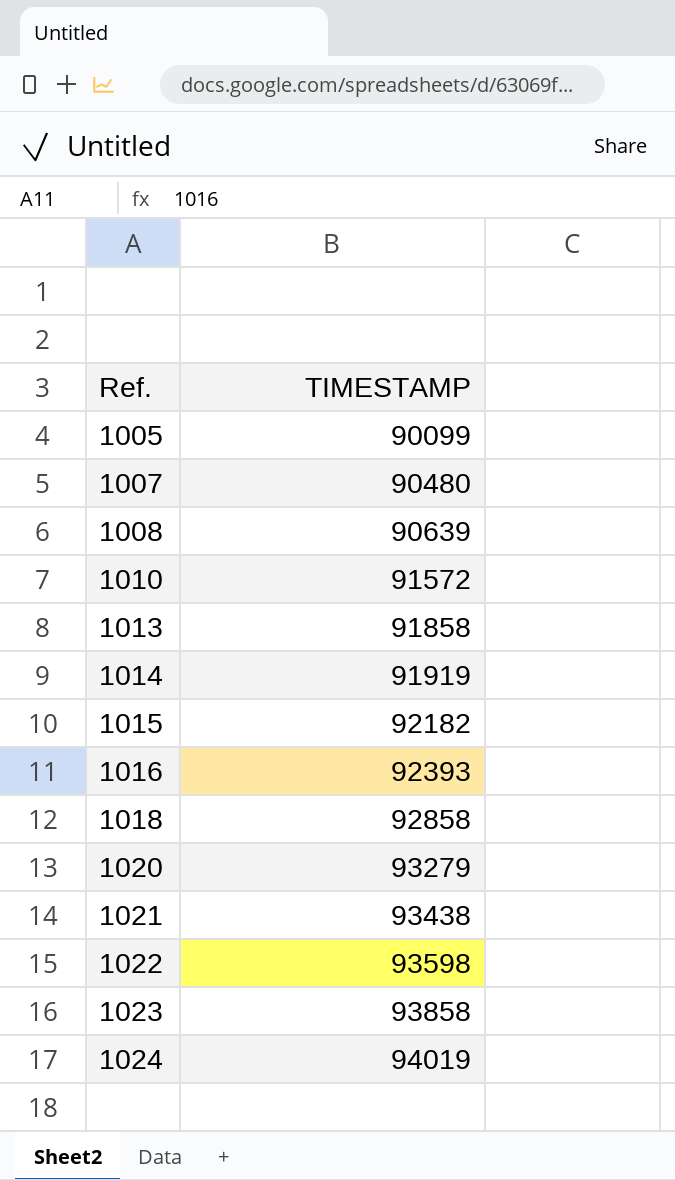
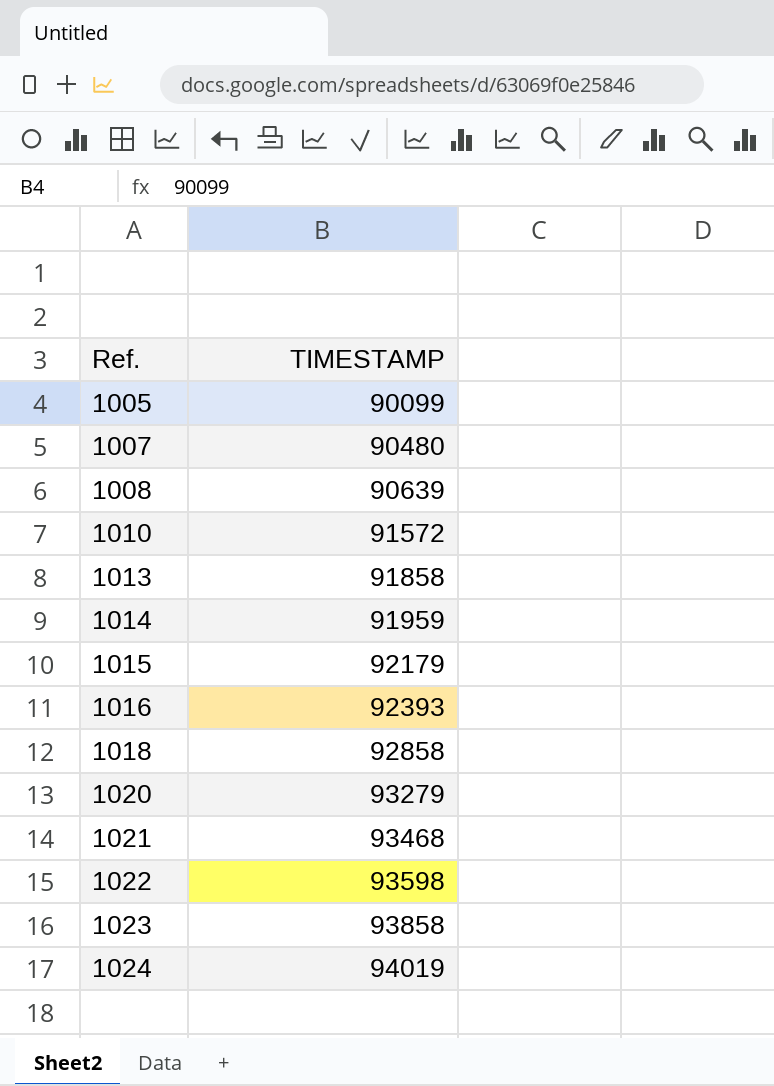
1014 | TIMESTAMP: 91919 -> 91959
1015 | TIMESTAMP: 92182 -> 92179
1021 | TIMESTAMP: 93438 -> 93468

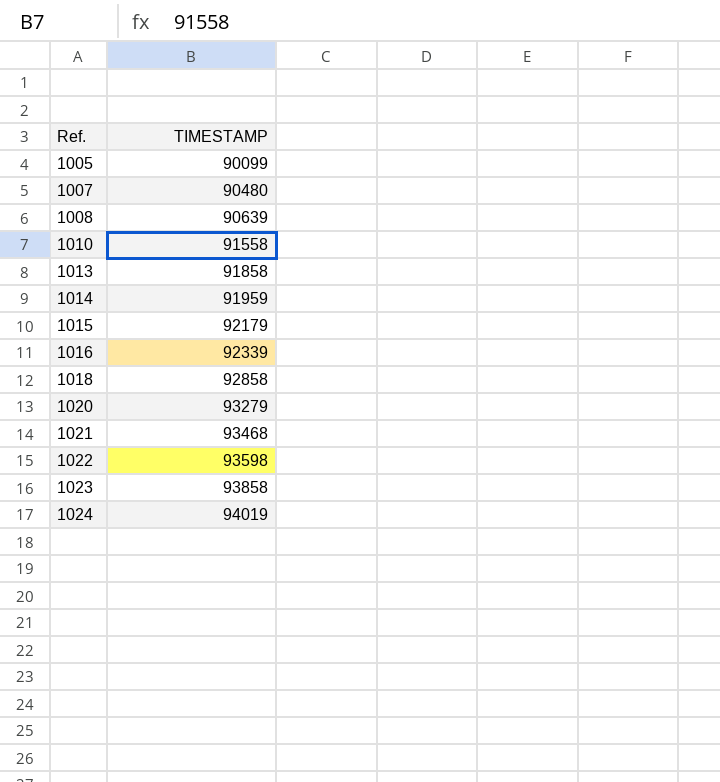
1010 | TIMESTAMP: 91572 -> 91558
1016 | TIMESTAMP: 92393 -> 92339

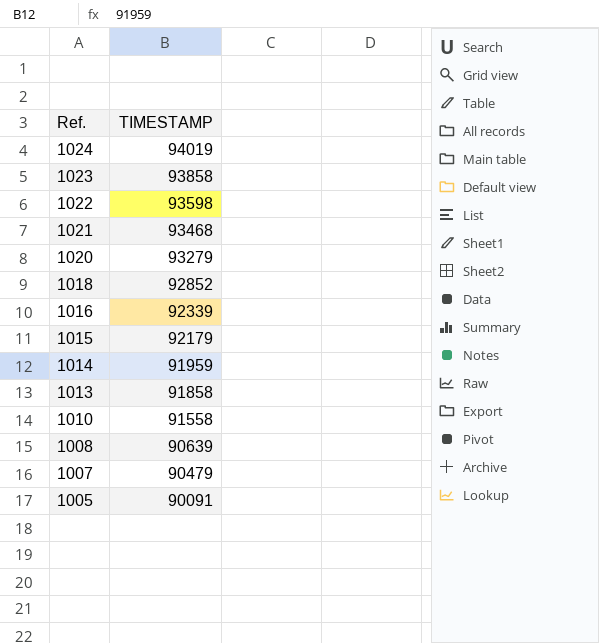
row order: Ref. ascending -> Ref. descending
1018 | TIMESTAMP: 92858 -> 92852
1007 | TIMESTAMP: 90480 -> 90479
1005 | TIMESTAMP: 90099 -> 90091

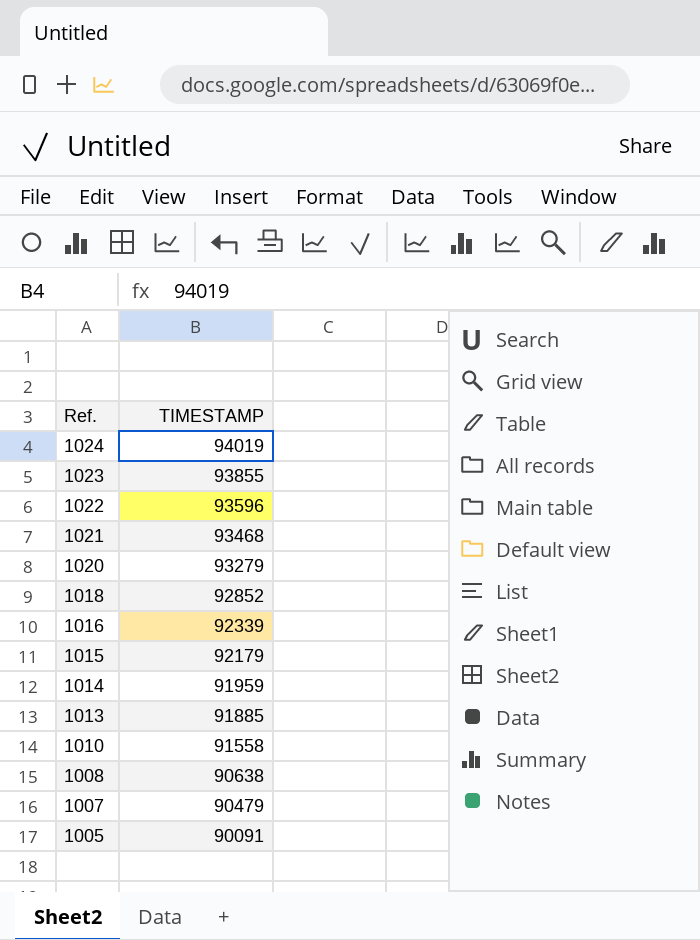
1023 | TIMESTAMP: 93858 -> 93855
1022 | TIMESTAMP: 93598 -> 93596
1013 | TIMESTAMP: 91858 -> 91885
1008 | TIMESTAMP: 90639 -> 90638

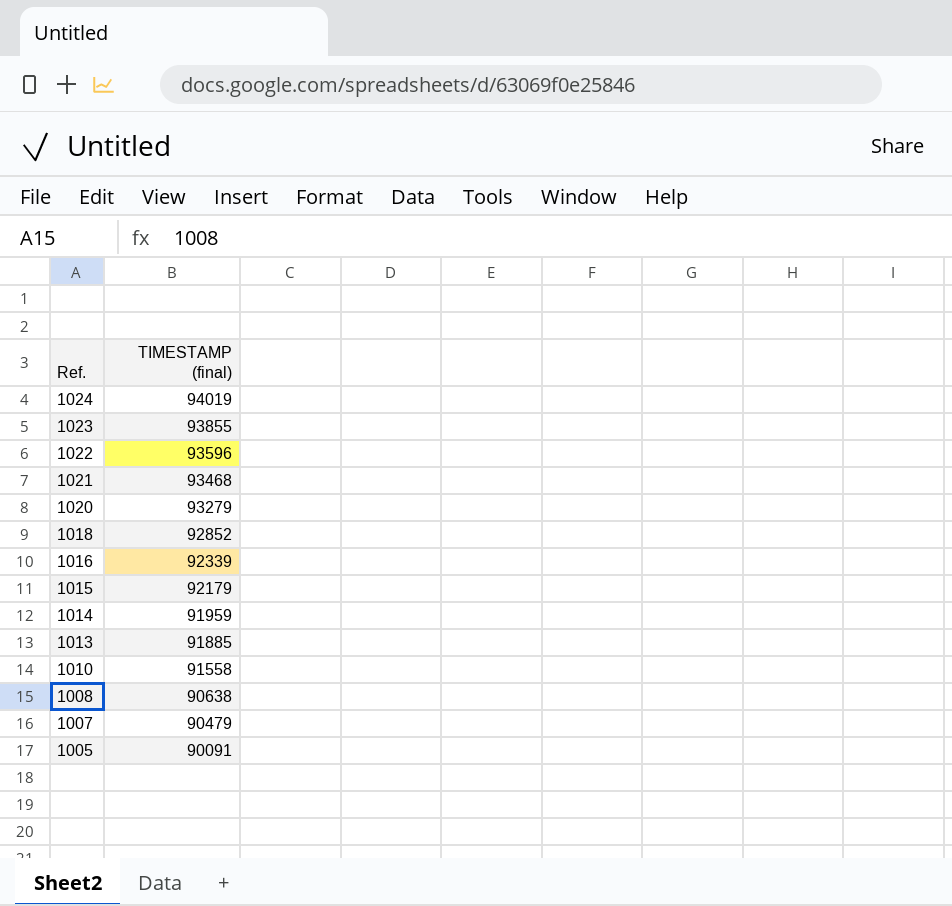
column name: TIMESTAMP -> TIMESTAMP (final)

